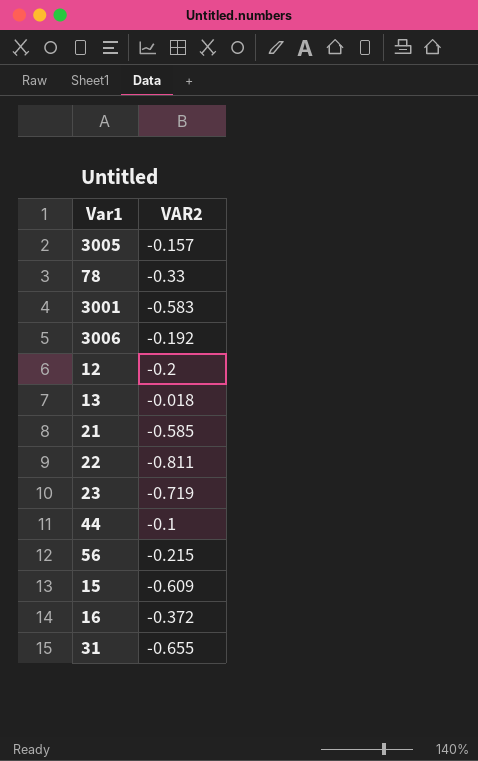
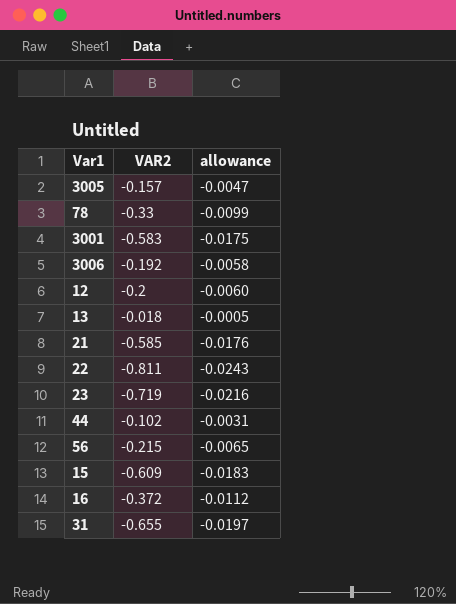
column allowance | formula: none -> [VAR2] * 0.03
44 | VAR2: -0.1 -> -0.102

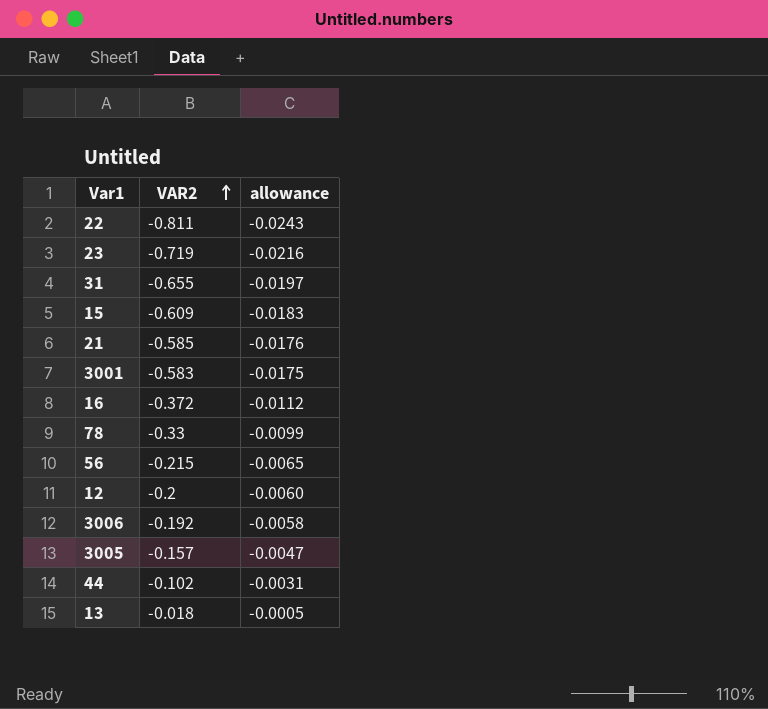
row order: none -> VAR2 ascending

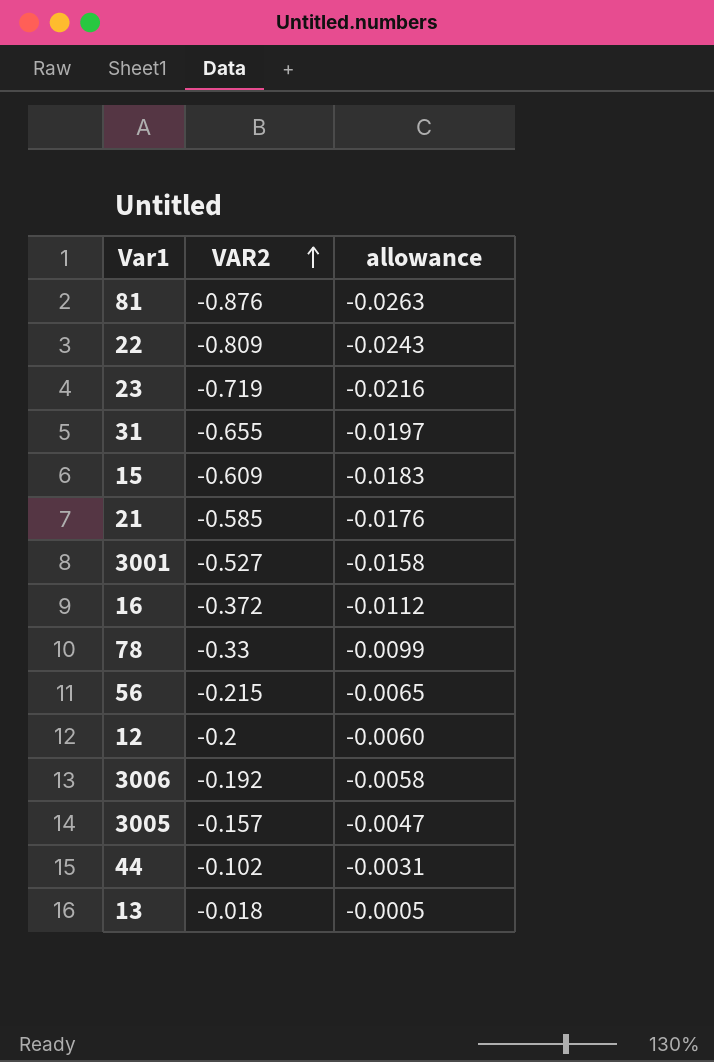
row 81: none -> -0.876 | -0.0263
22 | VAR2: -0.811 -> -0.809
3001 | VAR2: -0.583 -> -0.527
3001 | allowance: -0.0175 -> -0.0158

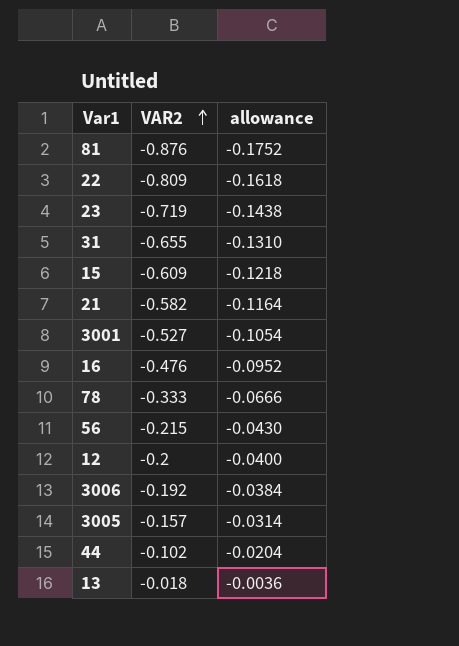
column allowance | formula: [VAR2] * 0.03 -> [VAR2] * 0.2
21 | VAR2: -0.585 -> -0.582
16 | VAR2: -0.372 -> -0.476
78 | VAR2: -0.33 -> -0.333

